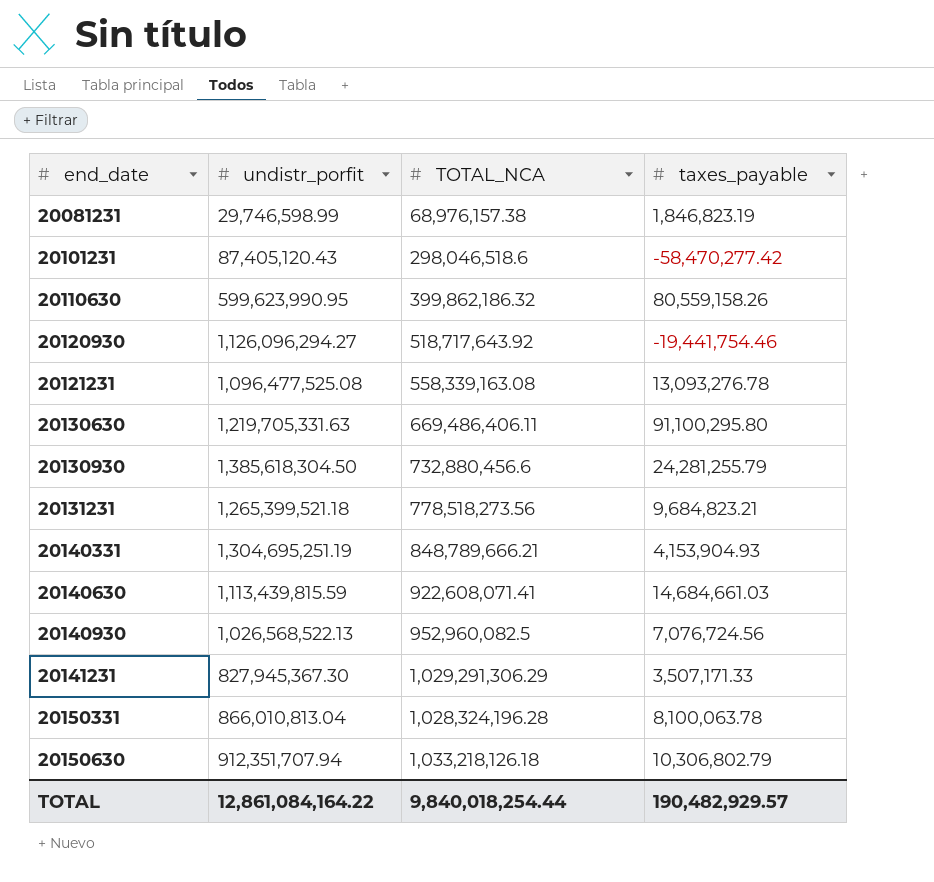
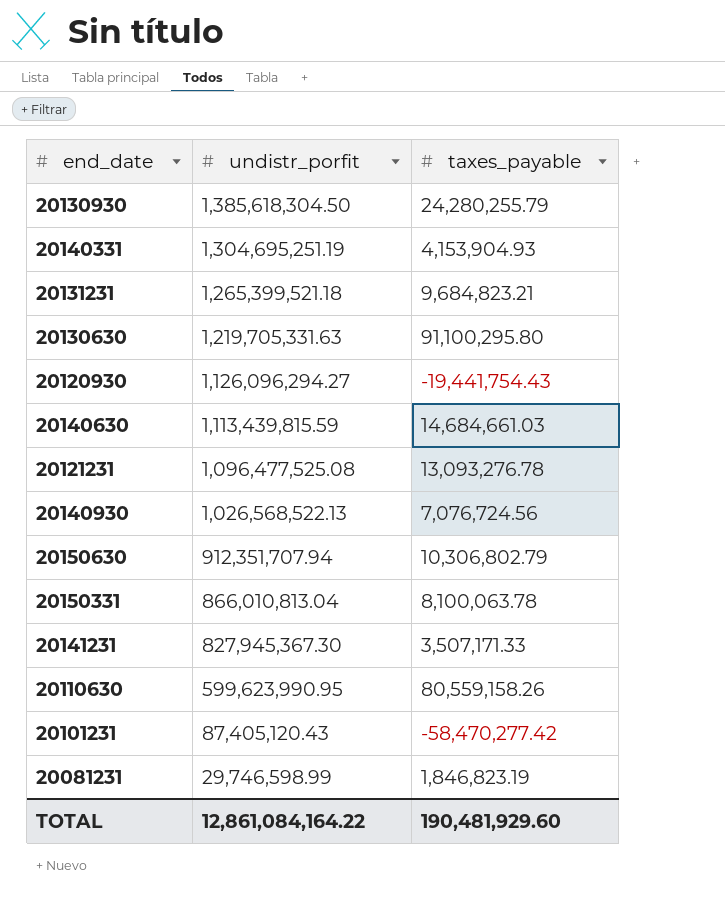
row order: end_date ascending -> undistr_porfit descending
column TOTAL_NCA | position: 3 -> none
20130930 | taxes_payable: 24,281,255.79 -> 24,280,255.79
20120930 | taxes_payable: -19,441,754.46 -> -19,441,754.43
TOTAL | taxes_payable: 190,482,929.57 -> 190,481,929.60

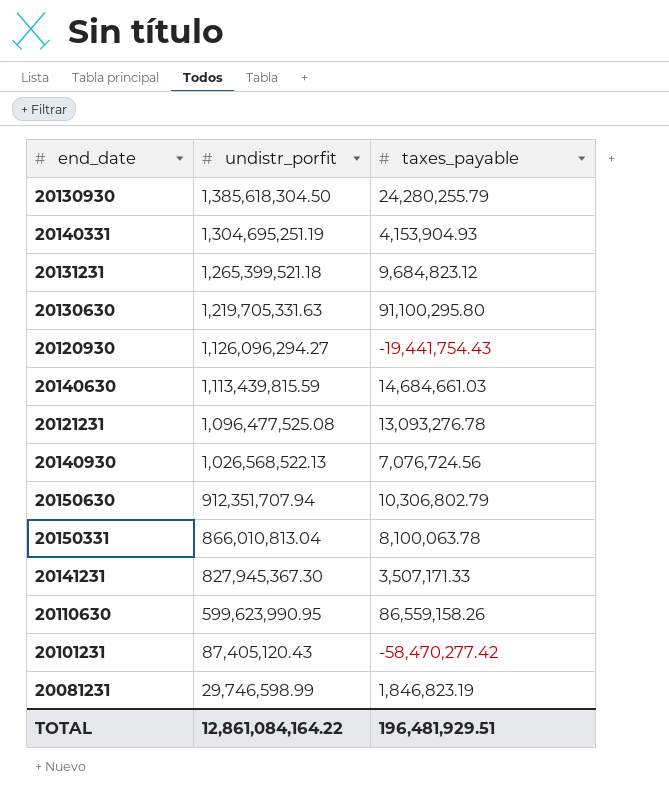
20131231 | taxes_payable: 9,684,823.21 -> 9,684,823.12
20110630 | taxes_payable: 80,559,158.26 -> 86,559,158.26
TOTAL | taxes_payable: 190,481,929.60 -> 196,481,929.51

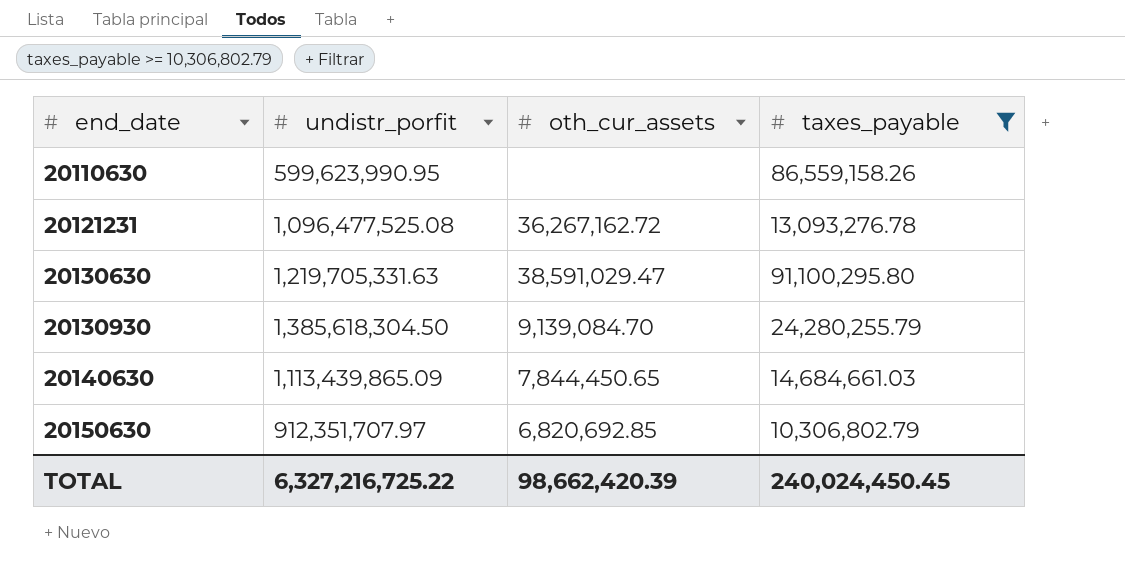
filter: none -> taxes_payable >= 10,306,802.79
row order: undistr_porfit descending -> end_date ascending
column oth_cur_assets | position: none -> 3
20140630 | undistr_porfit: 1,113,439,815.59 -> 1,113,439,865.09
20150630 | undistr_porfit: 912,351,707.94 -> 912,351,707.97
TOTAL | undistr_porfit: 12,861,084,164.22 -> 6,327,216,725.22
TOTAL | taxes_payable: 196,481,929.51 -> 240,024,450.45

